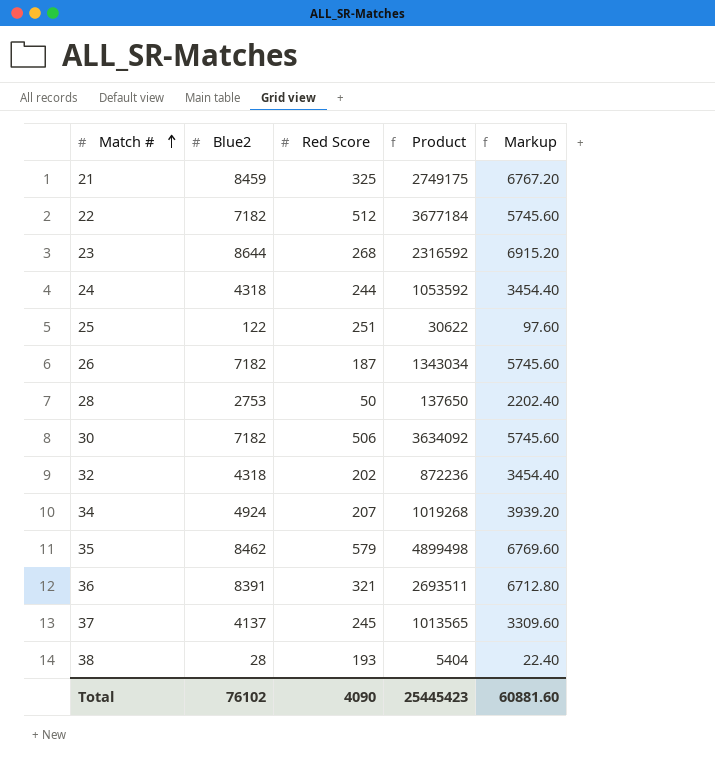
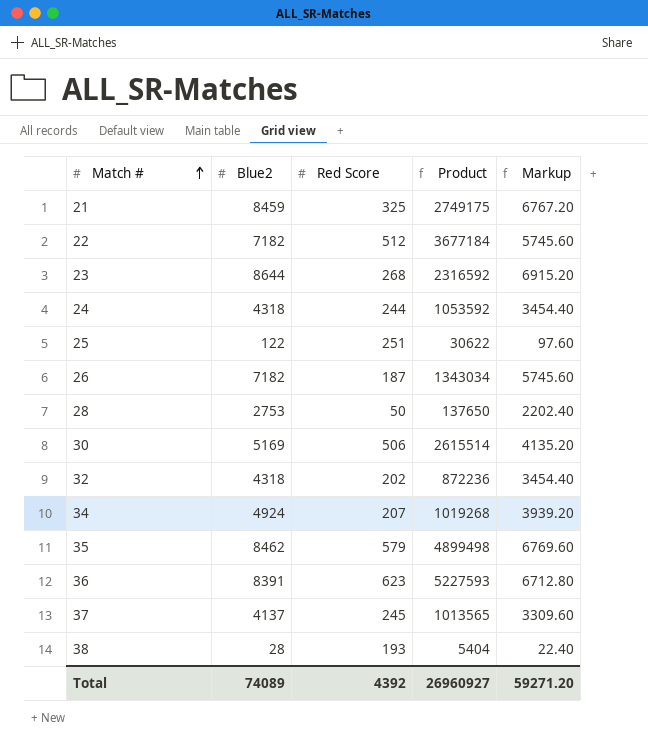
30 | Blue2: 7182 -> 5169
30 | Product: 3634092 -> 2615514
30 | Markup: 5745.60 -> 4135.20
36 | Red Score: 321 -> 623
36 | Product: 2693511 -> 5227593
Total | Blue2: 76102 -> 74089
Total | Red Score: 4090 -> 4392
Total | Product: 25445423 -> 26960927
Total | Markup: 60881.60 -> 59271.20

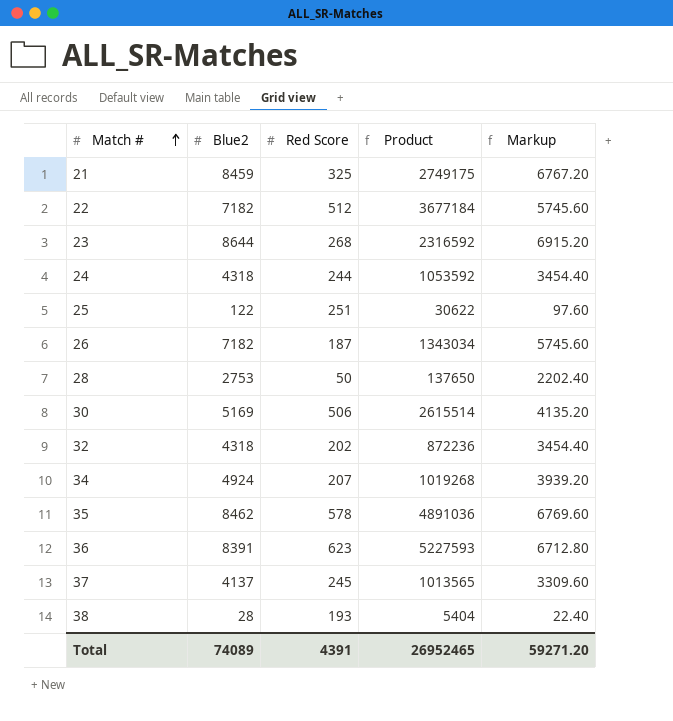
35 | Red Score: 579 -> 578
35 | Product: 4899498 -> 4891036
Total | Red Score: 4392 -> 4391
Total | Product: 26960927 -> 26952465

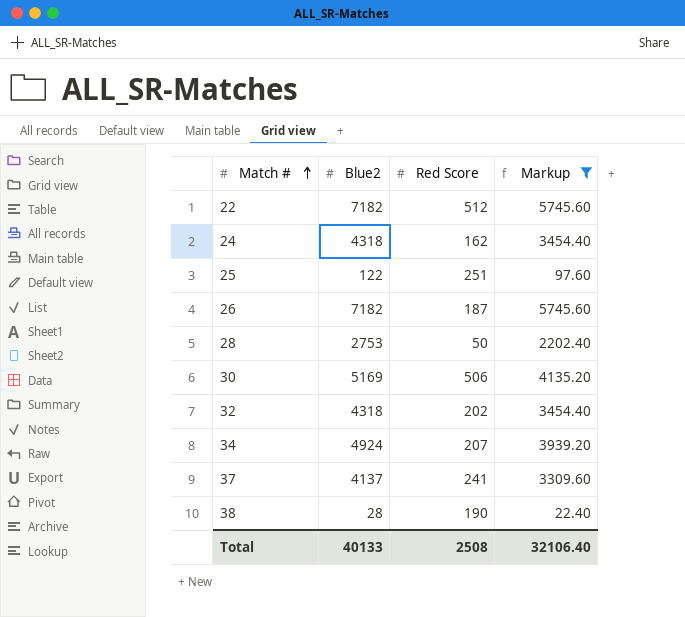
filter: none -> Markup <= 5745.60
column Product | formula: [Blue2] * [Red Score] -> none
24 | Red Score: 244 -> 162
37 | Red Score: 245 -> 241
38 | Red Score: 193 -> 190
Total | Blue2: 74089 -> 40133
Total | Red Score: 4391 -> 2508
Total | Markup: 59271.20 -> 32106.40

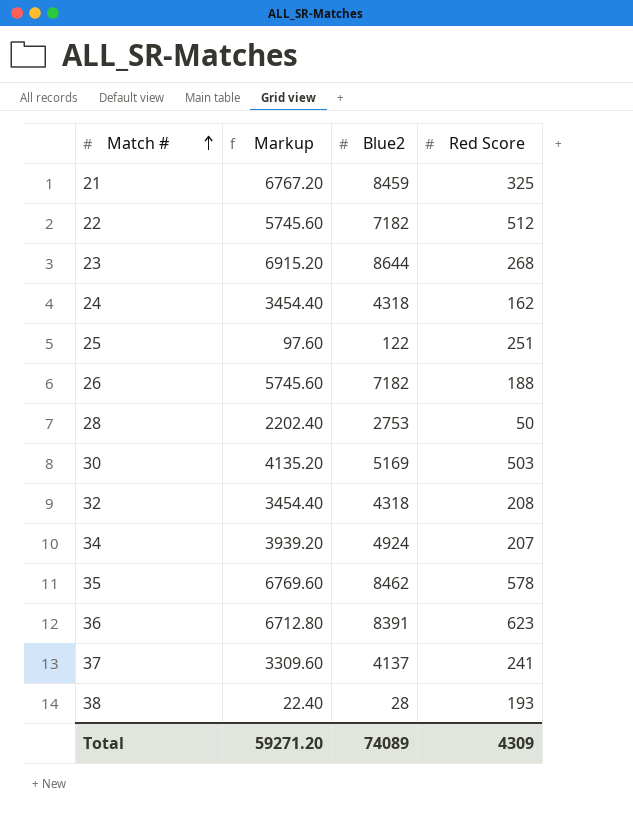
filter: Markup <= 5745.60 -> none
column Markup | position: 4 -> 2
26 | Red Score: 187 -> 188
30 | Red Score: 506 -> 503
32 | Red Score: 202 -> 208
38 | Red Score: 190 -> 193
Total | Markup: 32106.40 -> 59271.20
Total | Blue2: 40133 -> 74089
Total | Red Score: 2508 -> 4309

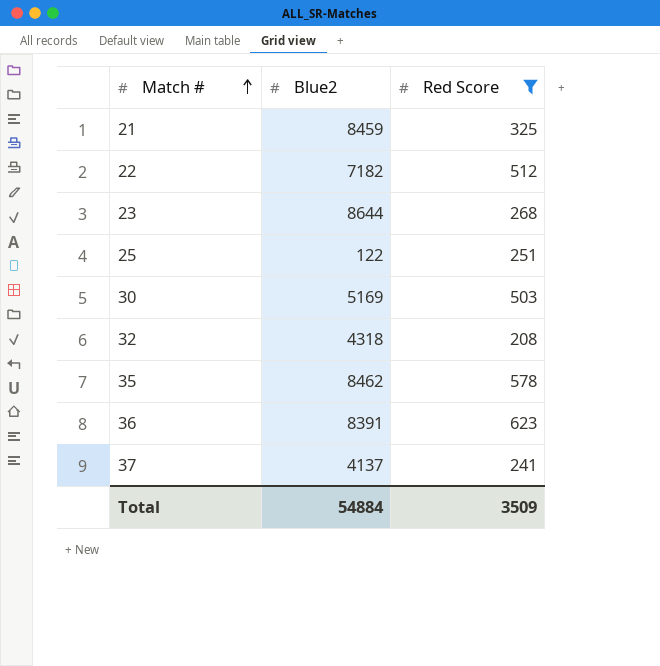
filter: none -> Red Score >= 208
column Markup | formula: [Blue2] * 0.8 -> none
Total | Blue2: 74089 -> 54884
Total | Red Score: 4309 -> 3509

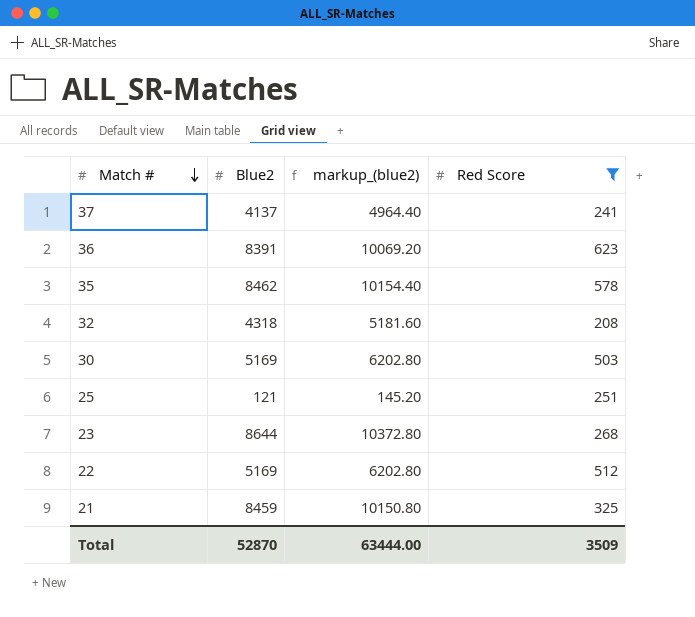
row order: Match # ascending -> Match # descending
column markup_(blue2) | formula: none -> [Blue2] * 1.2
25 | Blue2: 122 -> 121
22 | Blue2: 7182 -> 5169
Total | Blue2: 54884 -> 52870

